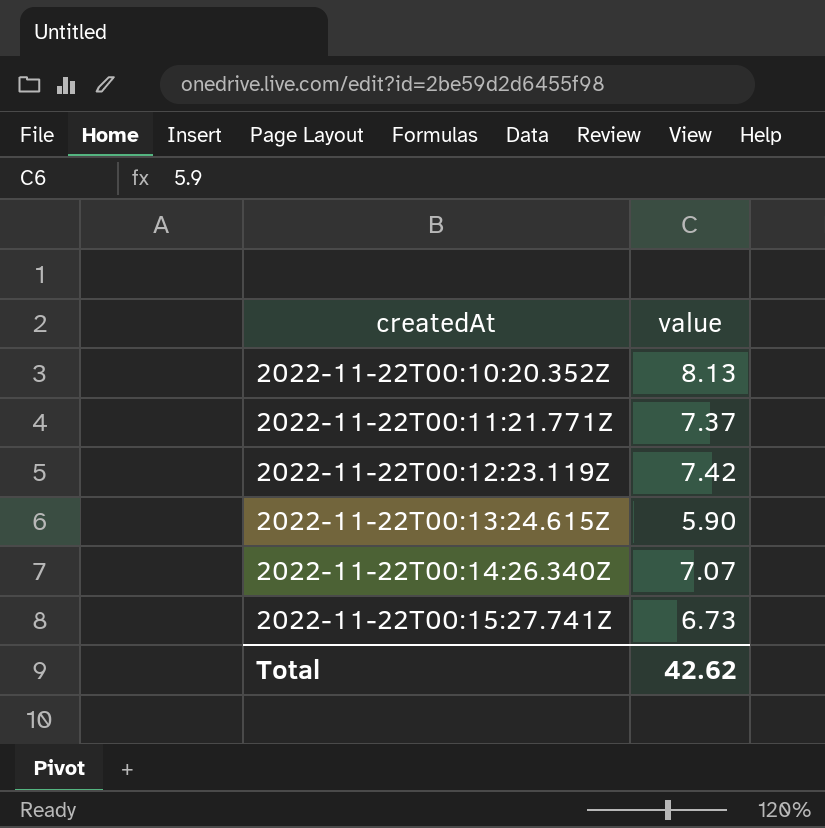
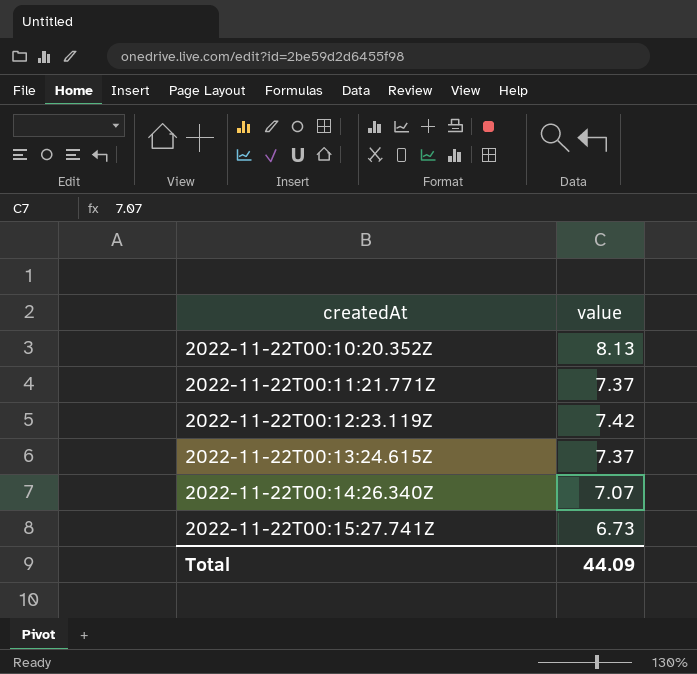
2022-11-22T00:13:24.615Z | value: 5.90 -> 7.37
Total | value: 42.62 -> 44.09

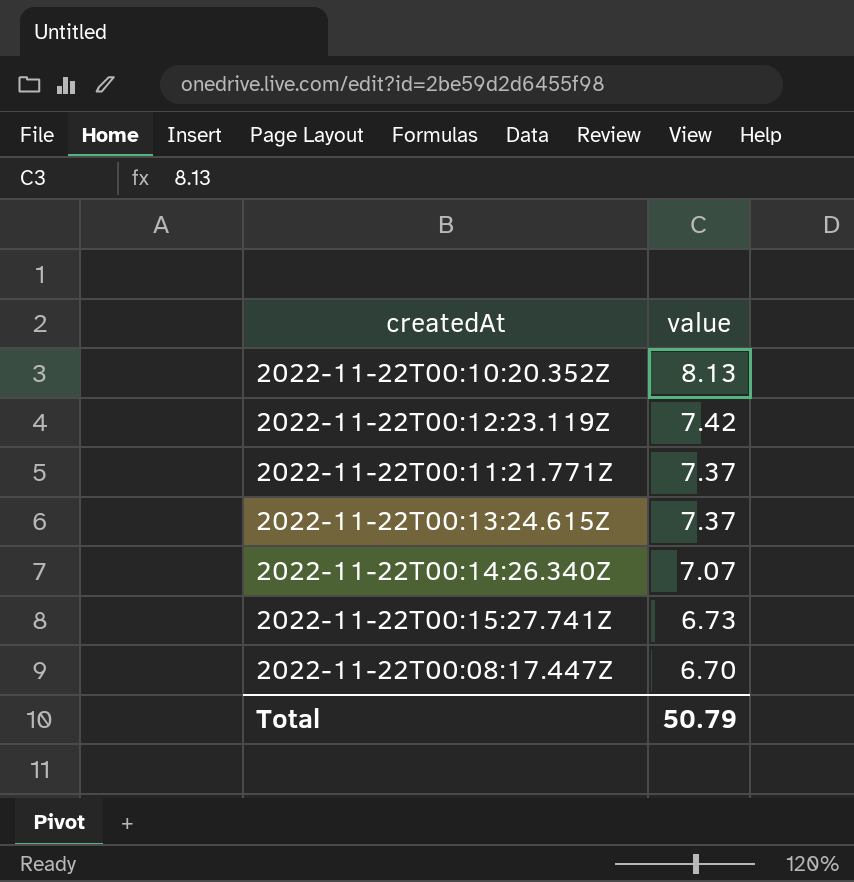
row order: createdAt ascending -> value descending
row 2022-11-22T00:08:17.447Z: none -> 6.70
Total | value: 44.09 -> 50.79

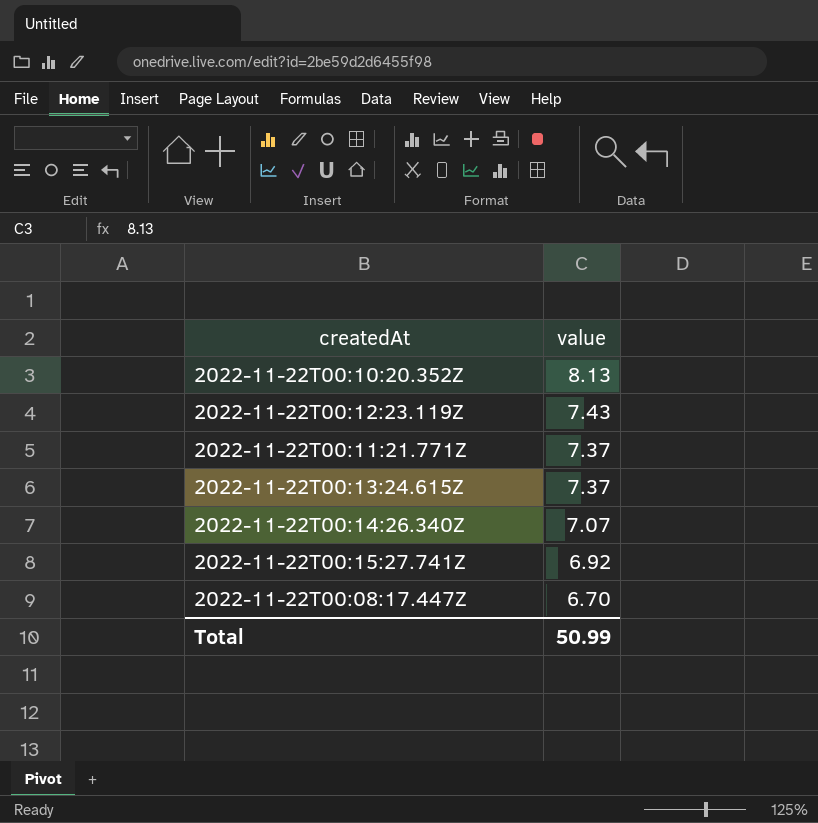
2022-11-22T00:12:23.119Z | value: 7.42 -> 7.43
2022-11-22T00:15:27.741Z | value: 6.73 -> 6.92
Total | value: 50.79 -> 50.99

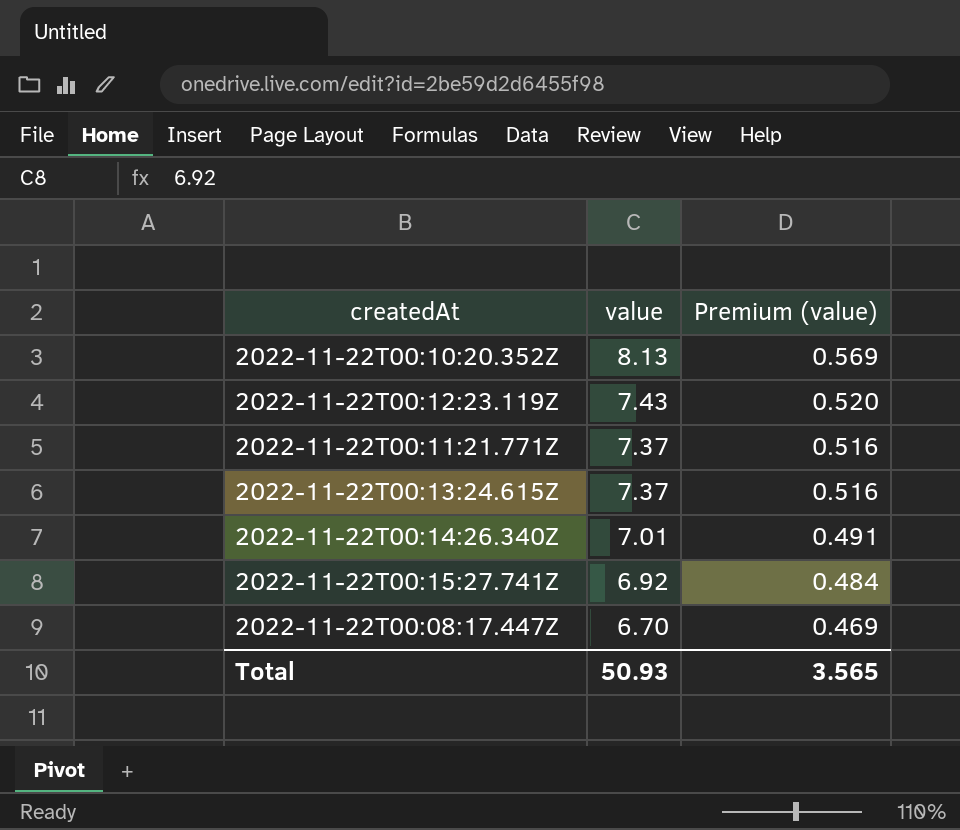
column Premium (value) | formula: none -> [value] * 0.07
2022-11-22T00:14:26.340Z | value: 7.07 -> 7.01
Total | value: 50.99 -> 50.93

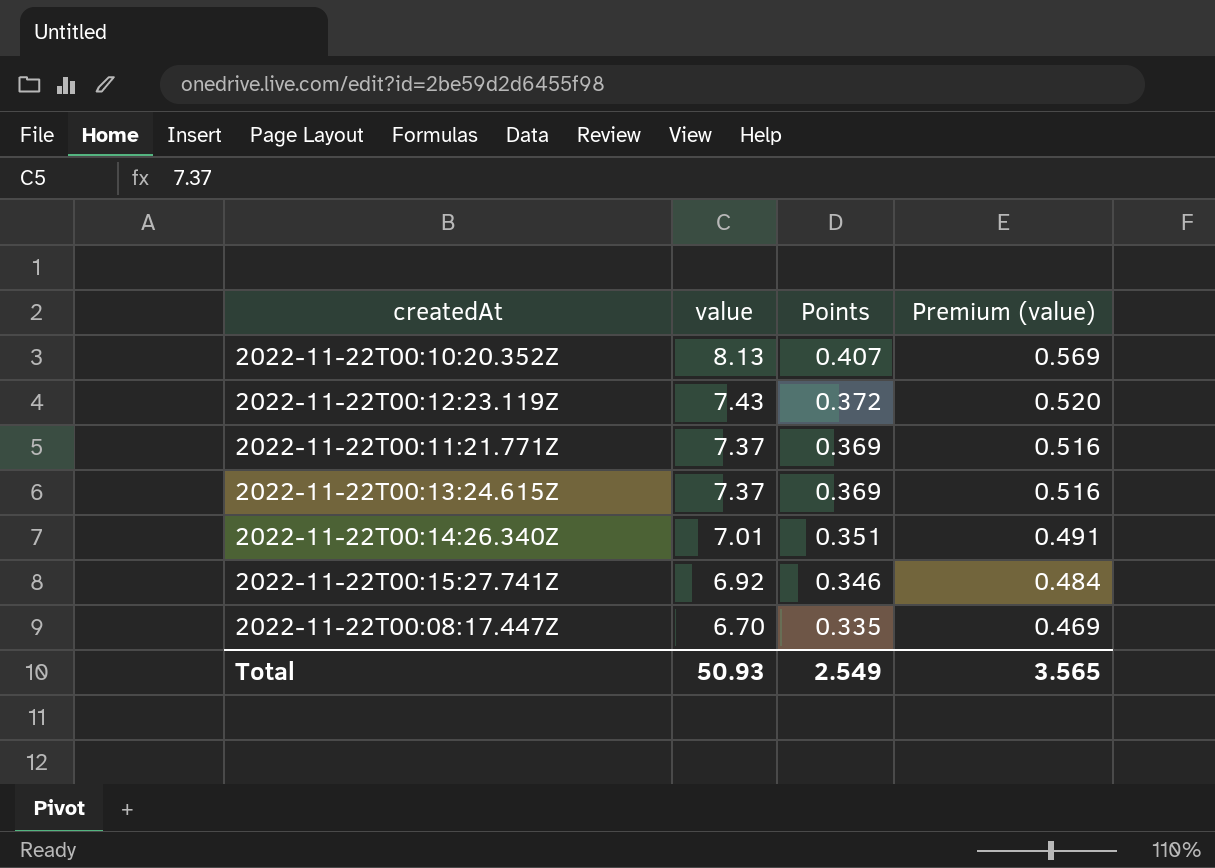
column Points | formula: none -> [value] * 0.05

